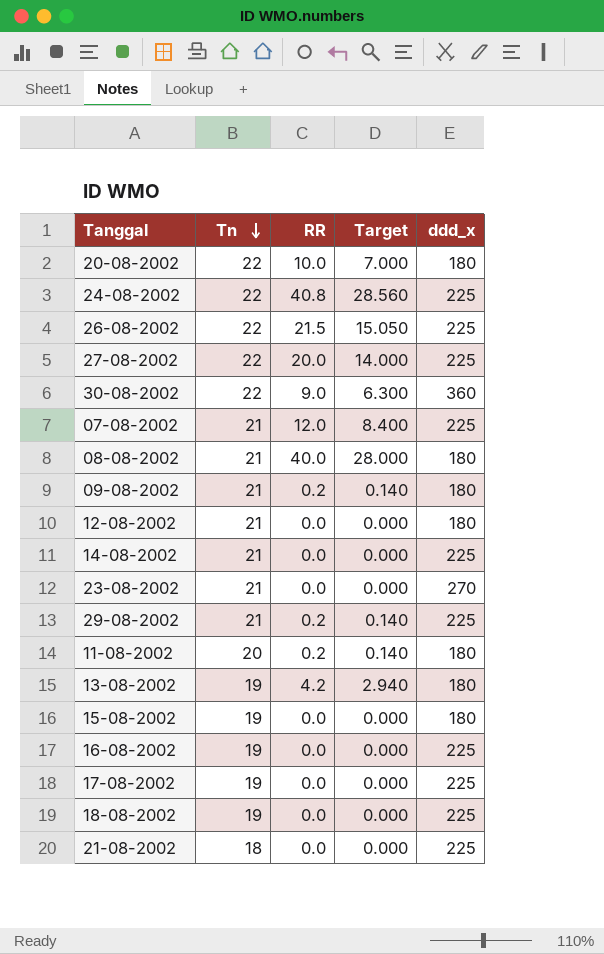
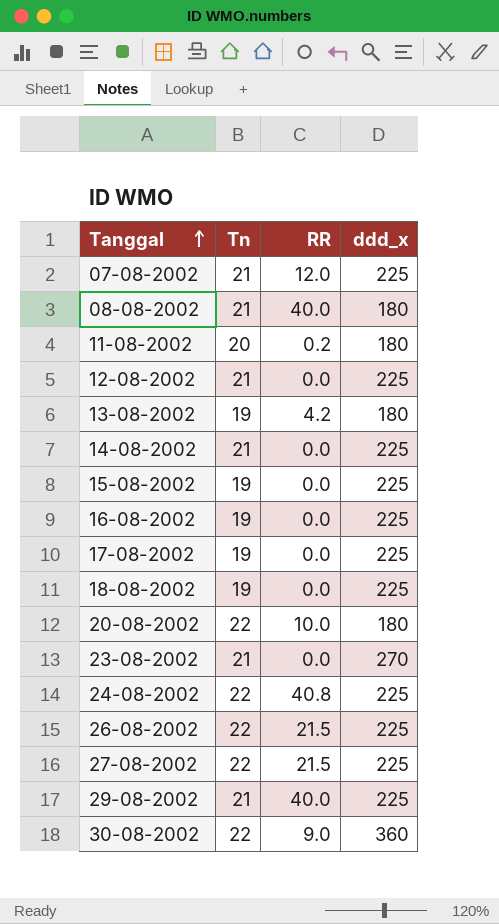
row order: Tn descending -> Tanggal ascending
column Target | formula: [RR] * 0.7 -> none
row 09-08-2002: 21 | 0.2 | 0.140 | 180 -> none
row 21-08-2002: 18 | 0.0 | 0.000 | 225 -> none
12-08-2002 | ddd_x: 180 -> 225
15-08-2002 | ddd_x: 180 -> 225
27-08-2002 | RR: 20.0 -> 21.5
29-08-2002 | RR: 0.2 -> 40.0

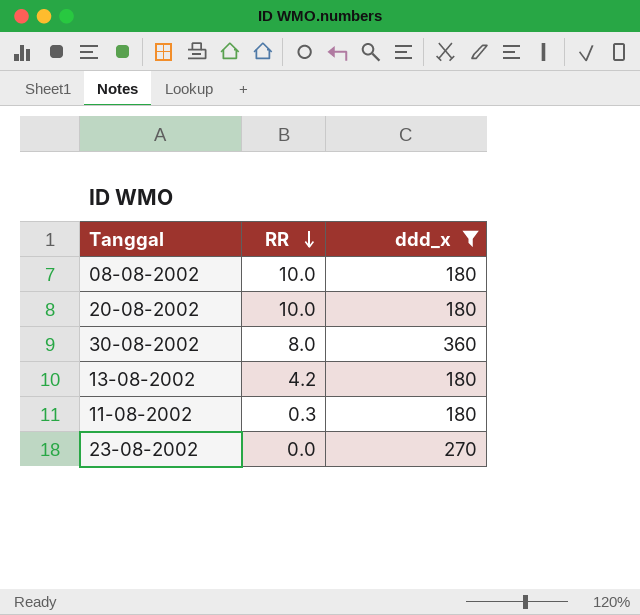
filter: none -> ddd_x != 225
row order: Tanggal ascending -> RR descending
column Tn | position: 2 -> none
08-08-2002 | RR: 40.0 -> 10.0
30-08-2002 | RR: 9.0 -> 8.0
11-08-2002 | RR: 0.2 -> 0.3

